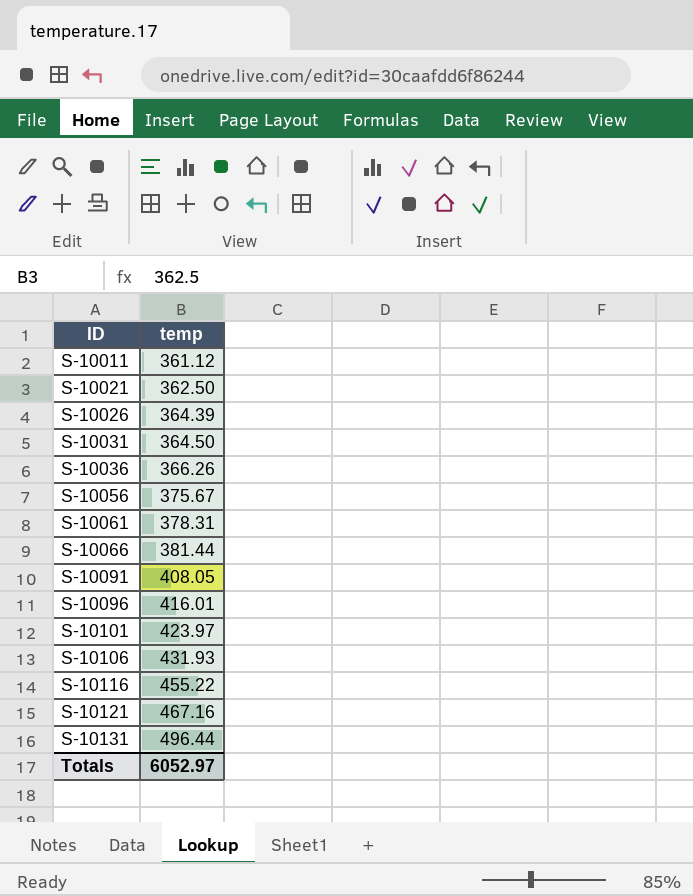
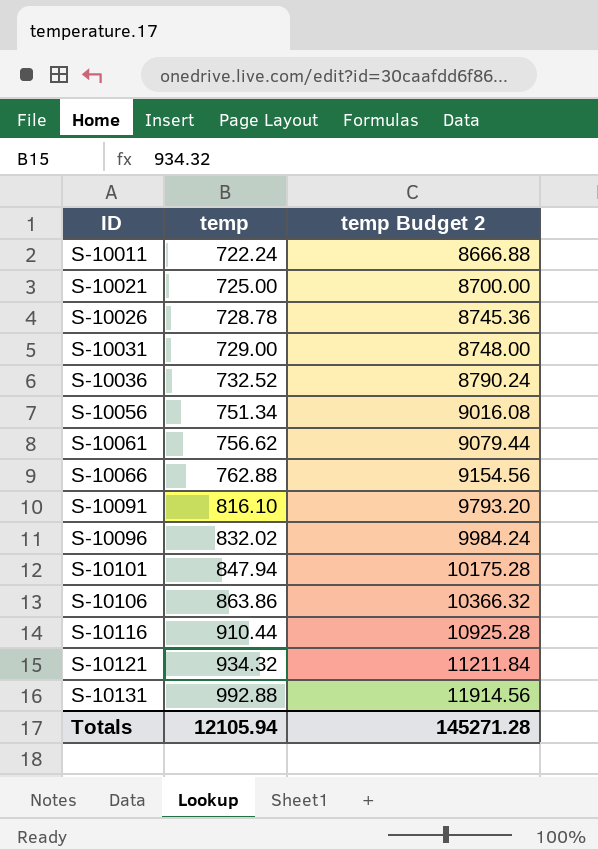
column temp Budget 2 | formula: none -> [temp] * 12
S-10011 | temp: 361.12 -> 722.24
S-10021 | temp: 362.50 -> 725.00
S-10026 | temp: 364.39 -> 728.78
S-10031 | temp: 364.50 -> 729.00
S-10036 | temp: 366.26 -> 732.52
S-10056 | temp: 375.67 -> 751.34
S-10061 | temp: 378.31 -> 756.62
S-10066 | temp: 381.44 -> 762.88
S-10091 | temp: 408.05 -> 816.10
S-10096 | temp: 416.01 -> 832.02
S-10101 | temp: 423.97 -> 847.94
S-10106 | temp: 431.93 -> 863.86
S-10116 | temp: 455.22 -> 910.44
S-10121 | temp: 467.16 -> 934.32
S-10131 | temp: 496.44 -> 992.88
Totals | temp: 6052.97 -> 12105.94

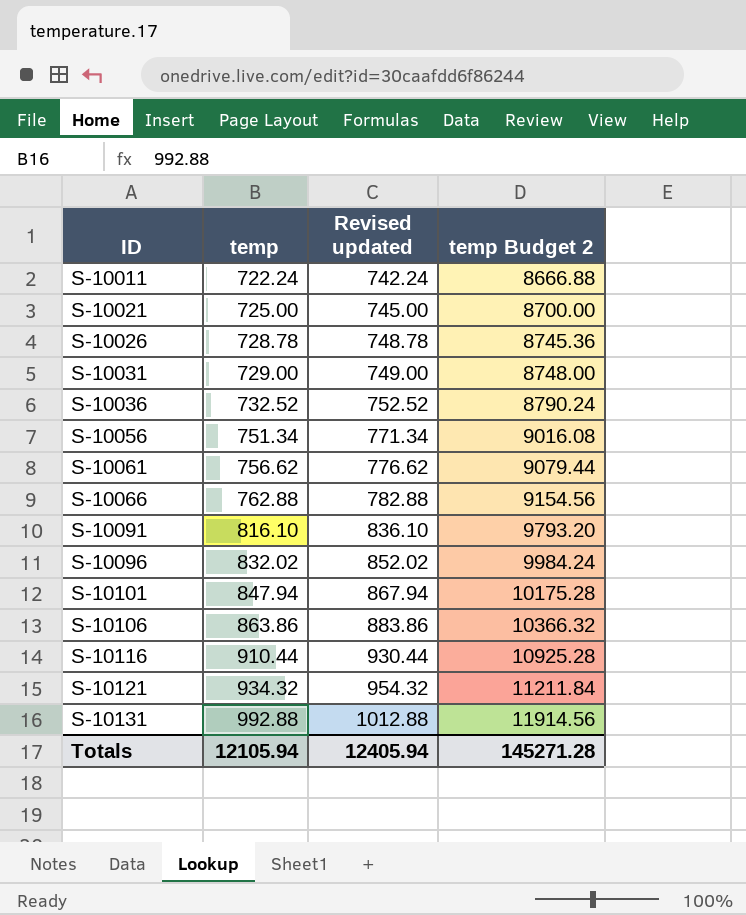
column Revised updated | formula: none -> [temp] + 20

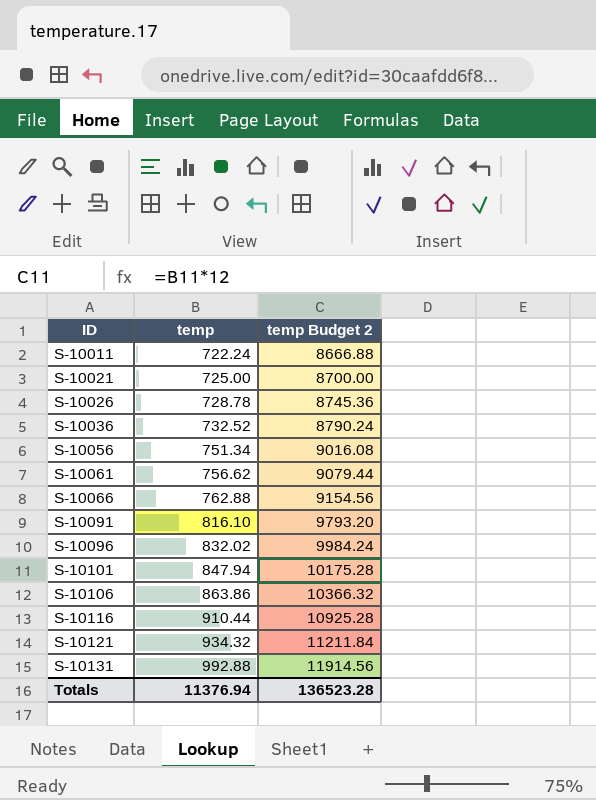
column Revised updated | formula: [temp] + 20 -> none
row S-10031: 729.00 | 749.00 | 8748.00 -> none
Totals | temp: 12105.94 -> 11376.94
Totals | temp Budget 2: 145271.28 -> 136523.28

